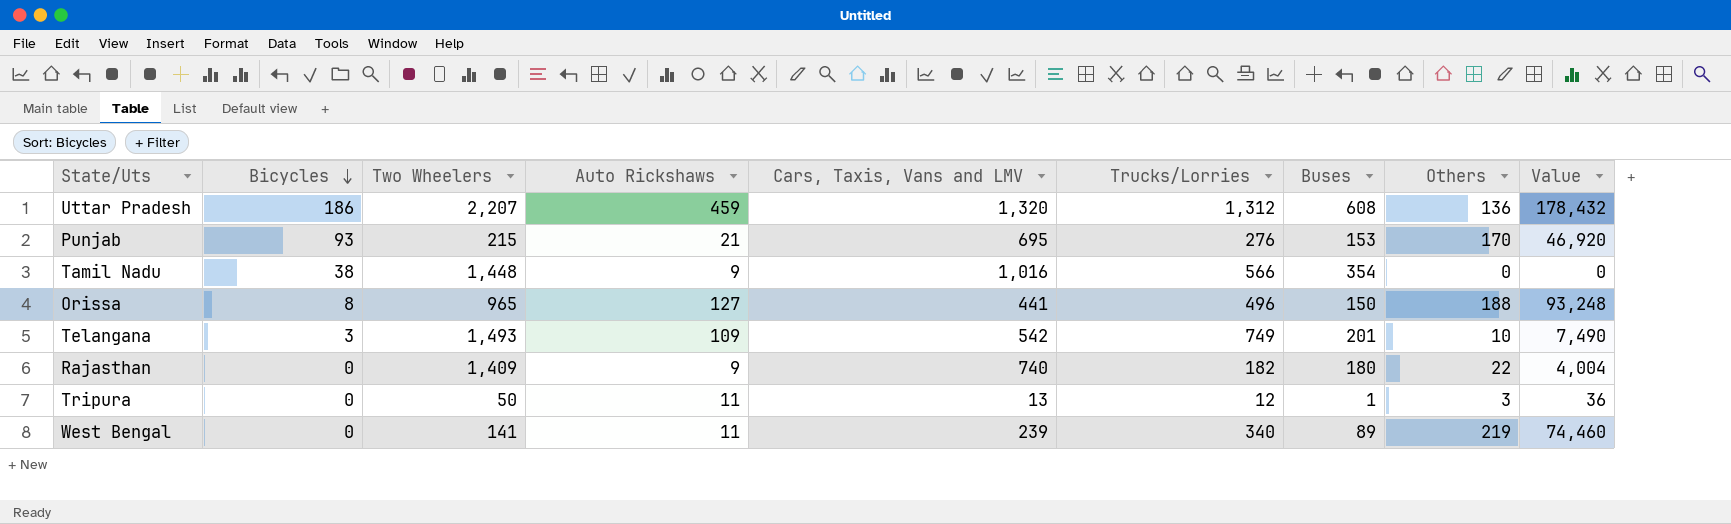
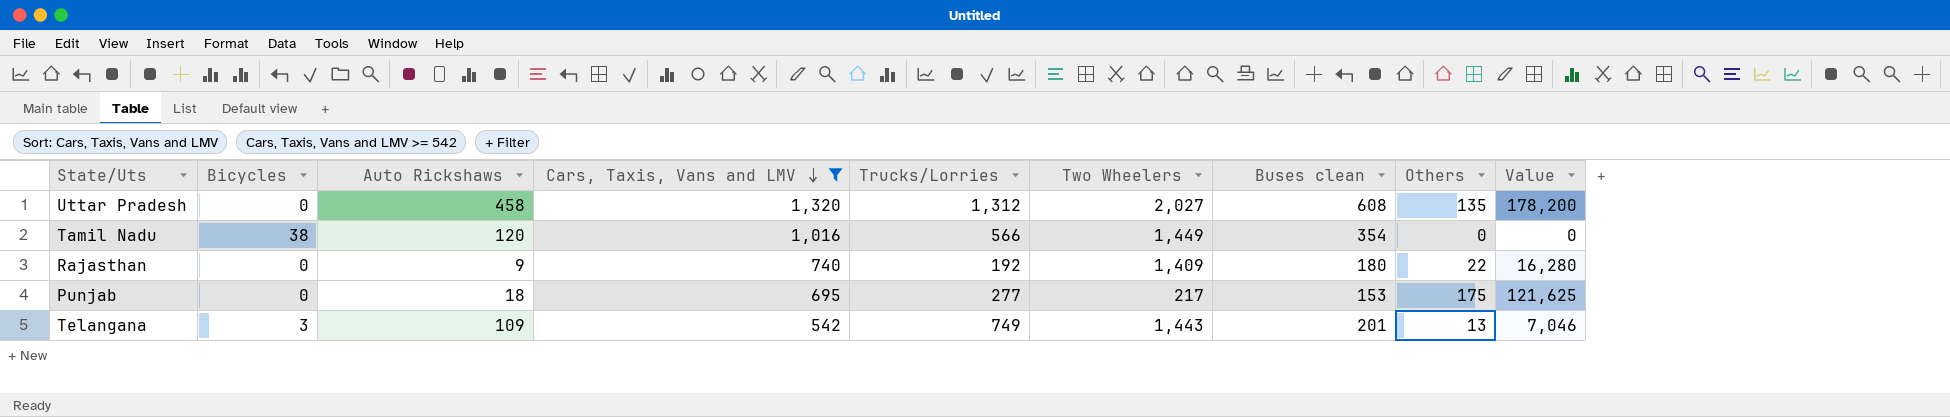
filter: none -> Cars, Taxis, Vans and LMV >= 542
row order: Bicycles descending -> Cars, Taxis, Vans and LMV descending
column Two Wheelers | position: 3 -> 6
column name: Buses -> Buses clean
column Value | formula: [Trucks/Lorries] * [Others] -> [Cars, Taxis, Vans and LMV] * [Others]
Uttar Pradesh | Bicycles: 186 -> 0
Uttar Pradesh | Auto Rickshaws: 459 -> 458
Uttar Pradesh | Two Wheelers: 2,207 -> 2,027
Uttar Pradesh | Others: 136 -> 135
Tamil Nadu | Auto Rickshaws: 9 -> 120
Tamil Nadu | Two Wheelers: 1,448 -> 1,449
Rajasthan | Trucks/Lorries: 182 -> 192
Punjab | Bicycles: 93 -> 0
Punjab | Auto Rickshaws: 21 -> 18
Punjab | Trucks/Lorries: 276 -> 277
Punjab | Two Wheelers: 215 -> 217
Punjab | Others: 170 -> 175
Telangana | Two Wheelers: 1,493 -> 1,443
Telangana | Others: 10 -> 13

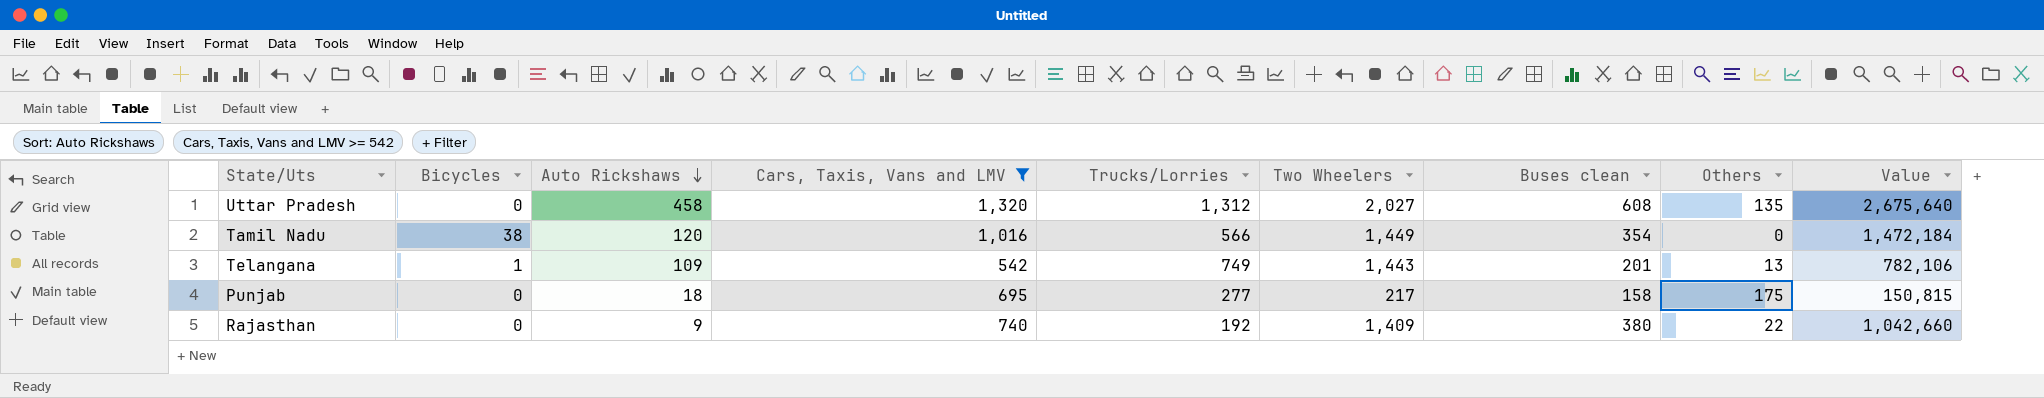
row order: Cars, Taxis, Vans and LMV descending -> Auto Rickshaws descending
column Value | formula: [Cars, Taxis, Vans and LMV] * [Others] -> [Cars, Taxis, Vans and LMV] * [Two Wheelers]
Telangana | Bicycles: 3 -> 1
Punjab | Buses clean: 153 -> 158
Rajasthan | Buses clean: 180 -> 380

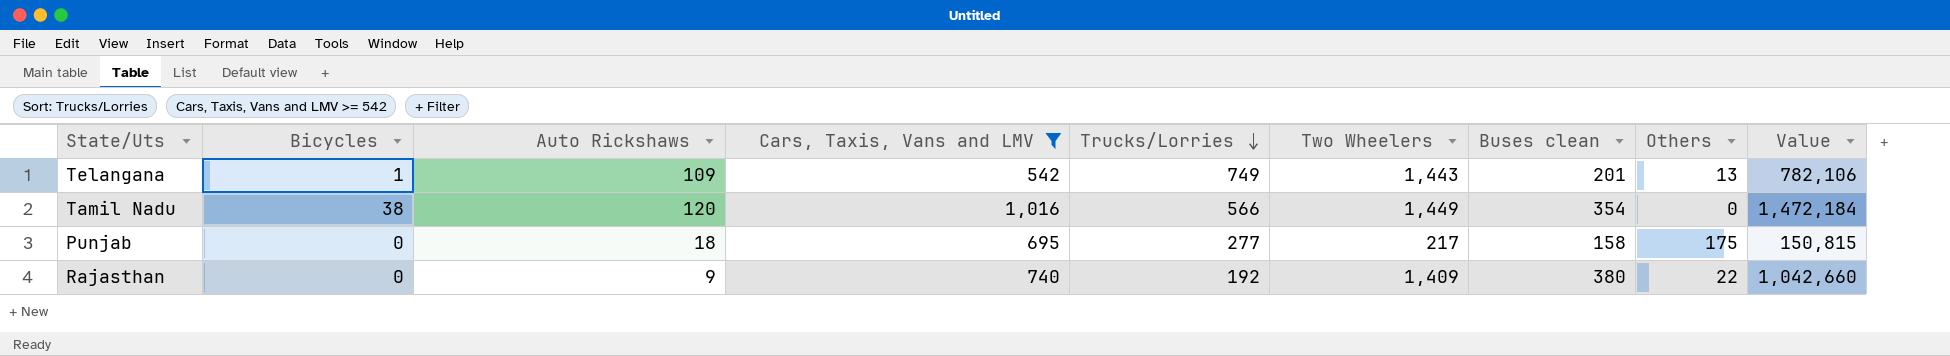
row order: Auto Rickshaws descending -> Trucks/Lorries descending
row Uttar Pradesh: 0 | 458 | 1,320 | 1,312 | 2,027 | 608 | 135 | 2,675,640 -> none

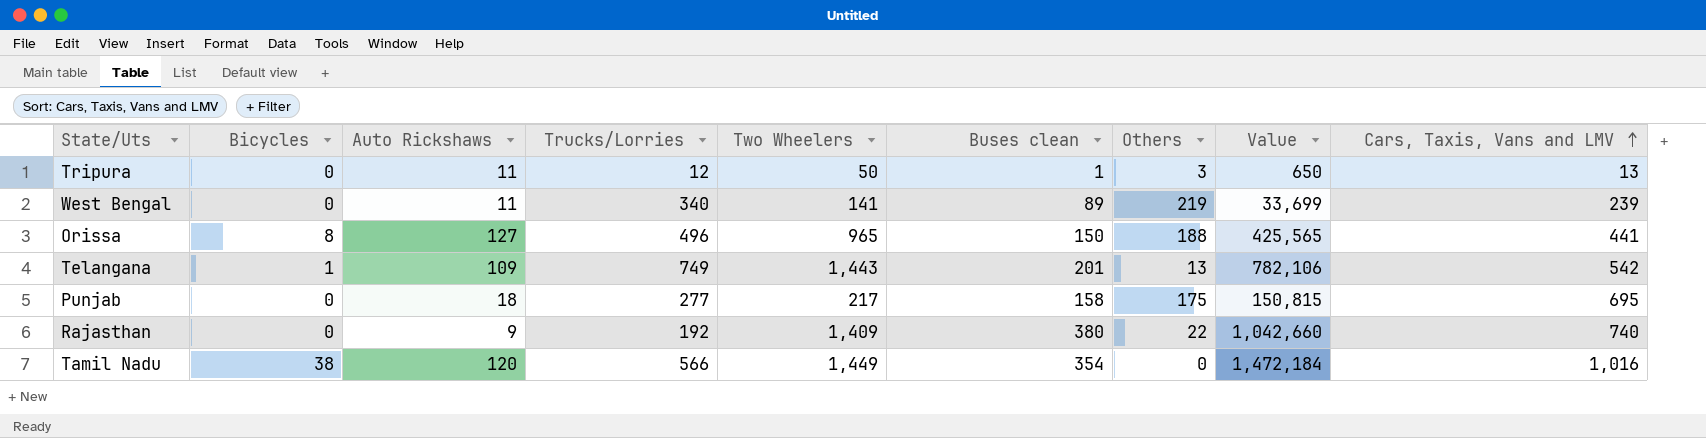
filter: Cars, Taxis, Vans and LMV >= 542 -> none
row order: Trucks/Lorries descending -> Cars, Taxis, Vans and LMV ascending
column Cars, Taxis, Vans and LMV | position: 4 -> 9

